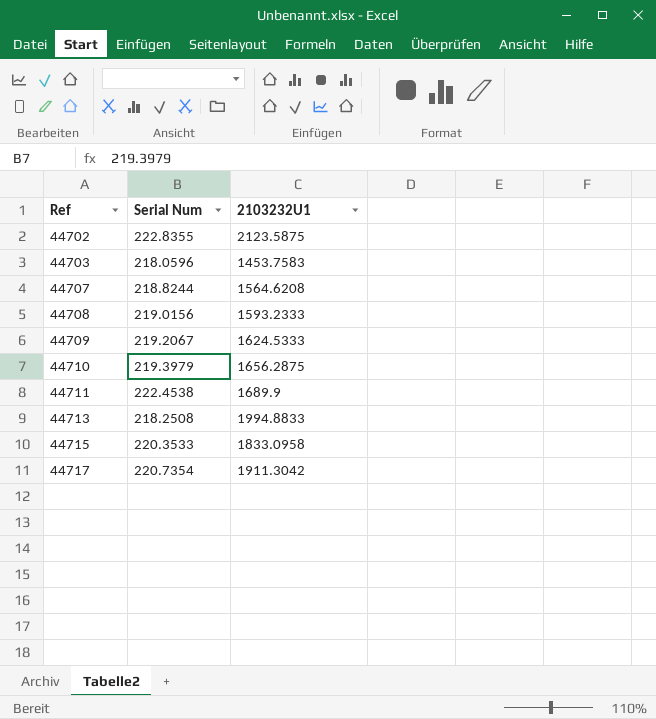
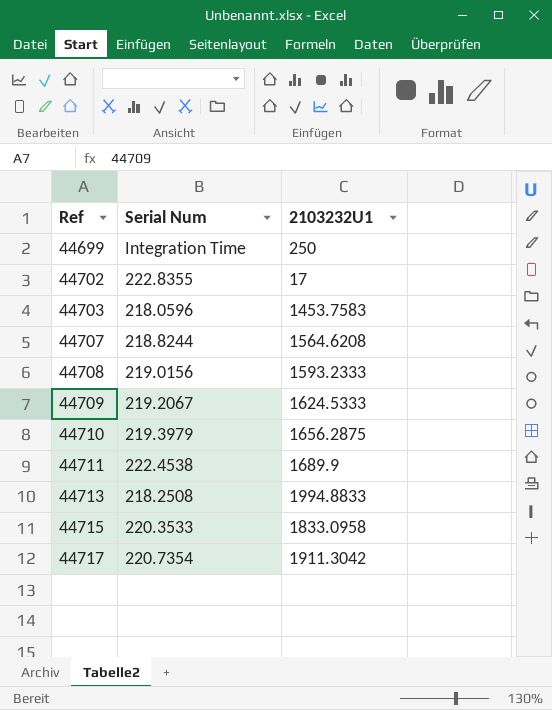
row 44699: none -> Integration Time | 250
44702 | 2103232U1: 2123.5875 -> 17

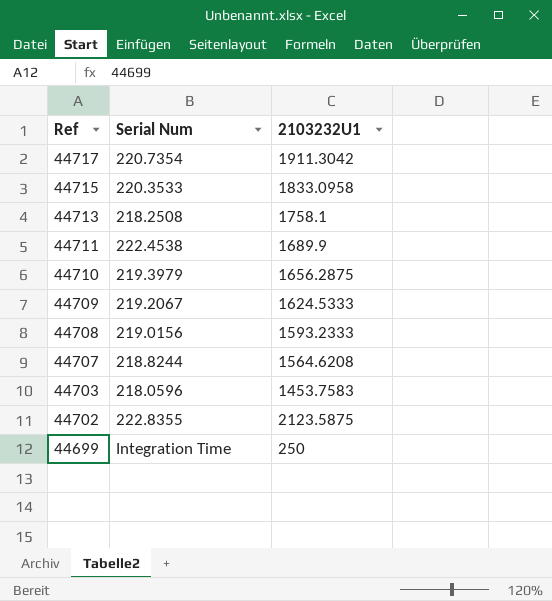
row order: Ref ascending -> Ref descending
44713 | 2103232U1: 1994.8833 -> 1758.1
44702 | 2103232U1: 17 -> 2123.5875

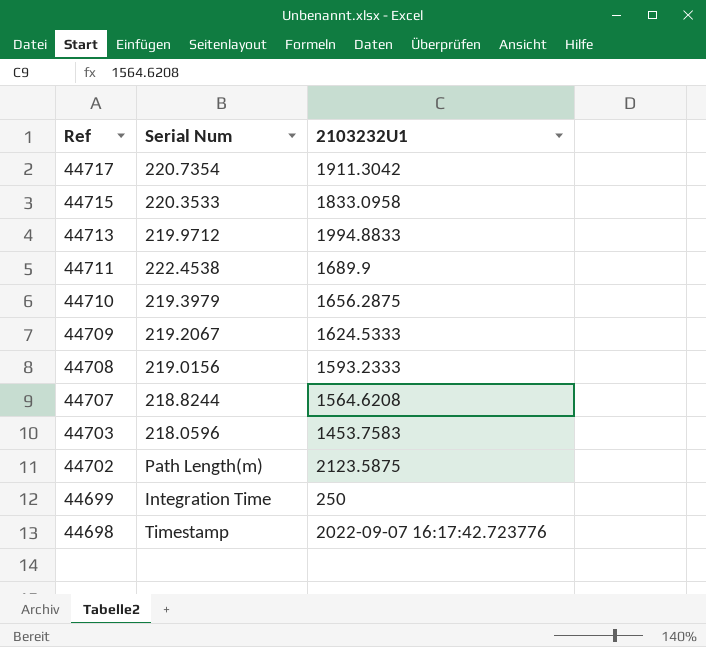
44713 | Serial Num: 218.2508 -> 219.9712
44713 | 2103232U1: 1758.1 -> 1994.8833
44702 | Serial Num: 222.8355 -> Path Length(m)
row 44698: none -> Timestamp | 2022-09-07 16:17:42.723776

